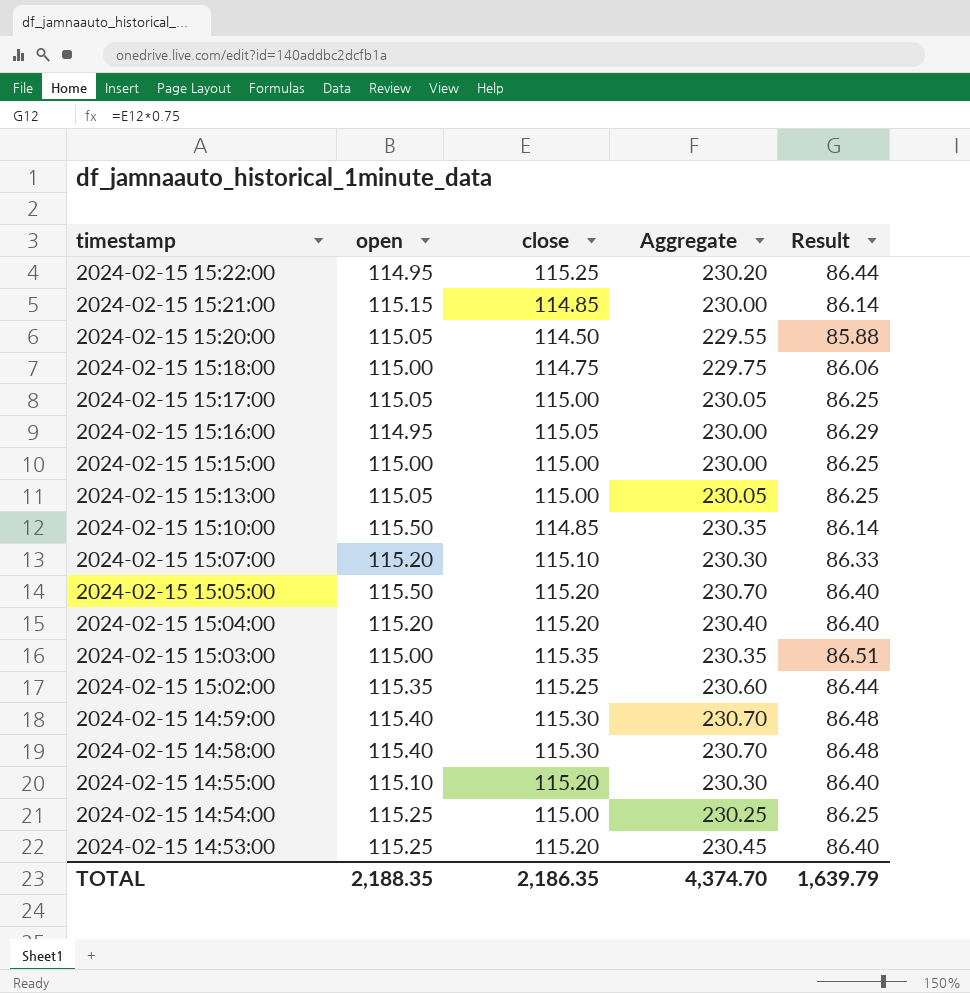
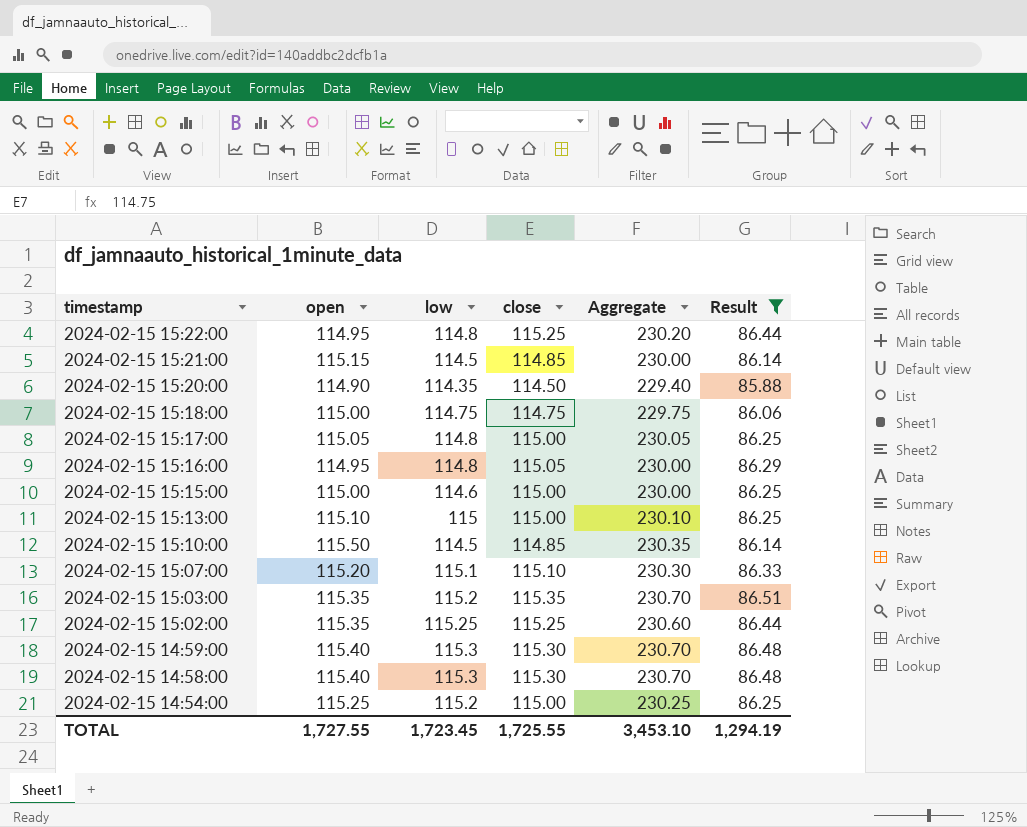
filter: none -> Result != 86.40
column low | position: none -> 3
2024-02-15 15:20:00 | open: 115.05 -> 114.90
2024-02-15 15:20:00 | Aggregate: 229.55 -> 229.40
2024-02-15 15:13:00 | open: 115.05 -> 115.10
2024-02-15 15:13:00 | Aggregate: 230.05 -> 230.10
2024-02-15 15:03:00 | open: 115.00 -> 115.35
2024-02-15 15:03:00 | Aggregate: 230.35 -> 230.70
TOTAL | open: 2,188.35 -> 1,727.55
TOTAL | close: 2,186.35 -> 1,725.55
TOTAL | Aggregate: 4,374.70 -> 3,453.10
TOTAL | Result: 1,639.79 -> 1,294.19

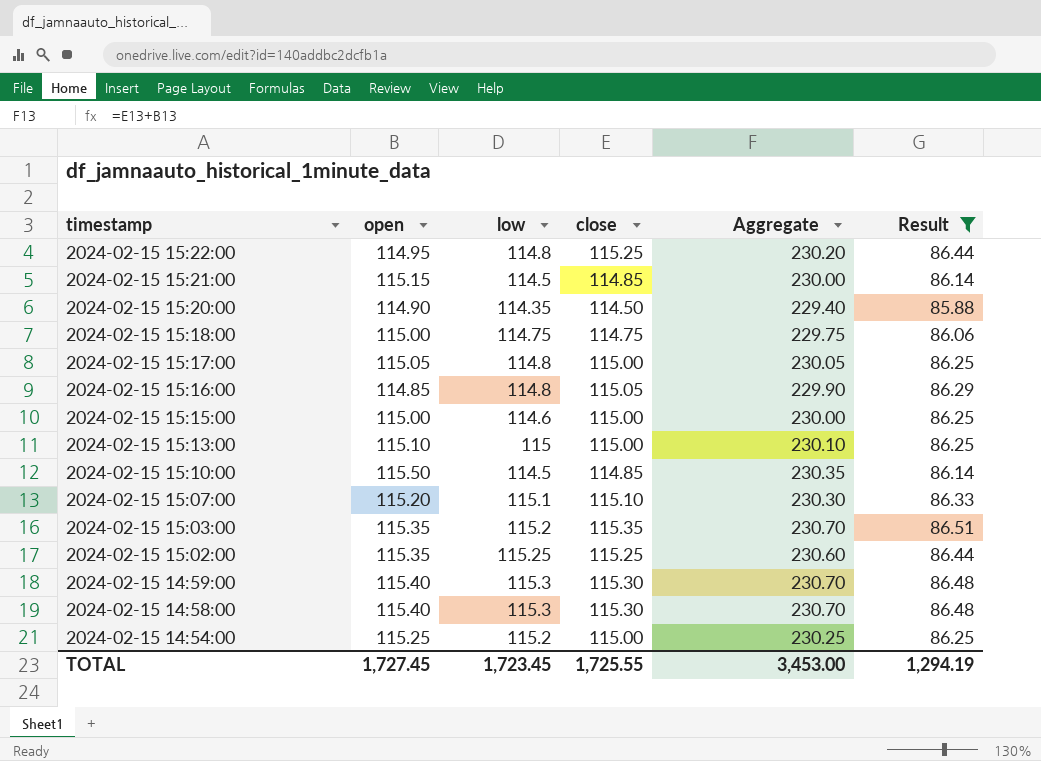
2024-02-15 15:16:00 | open: 114.95 -> 114.85
2024-02-15 15:16:00 | Aggregate: 230.00 -> 229.90
TOTAL | open: 1,727.55 -> 1,727.45
TOTAL | Aggregate: 3,453.10 -> 3,453.00

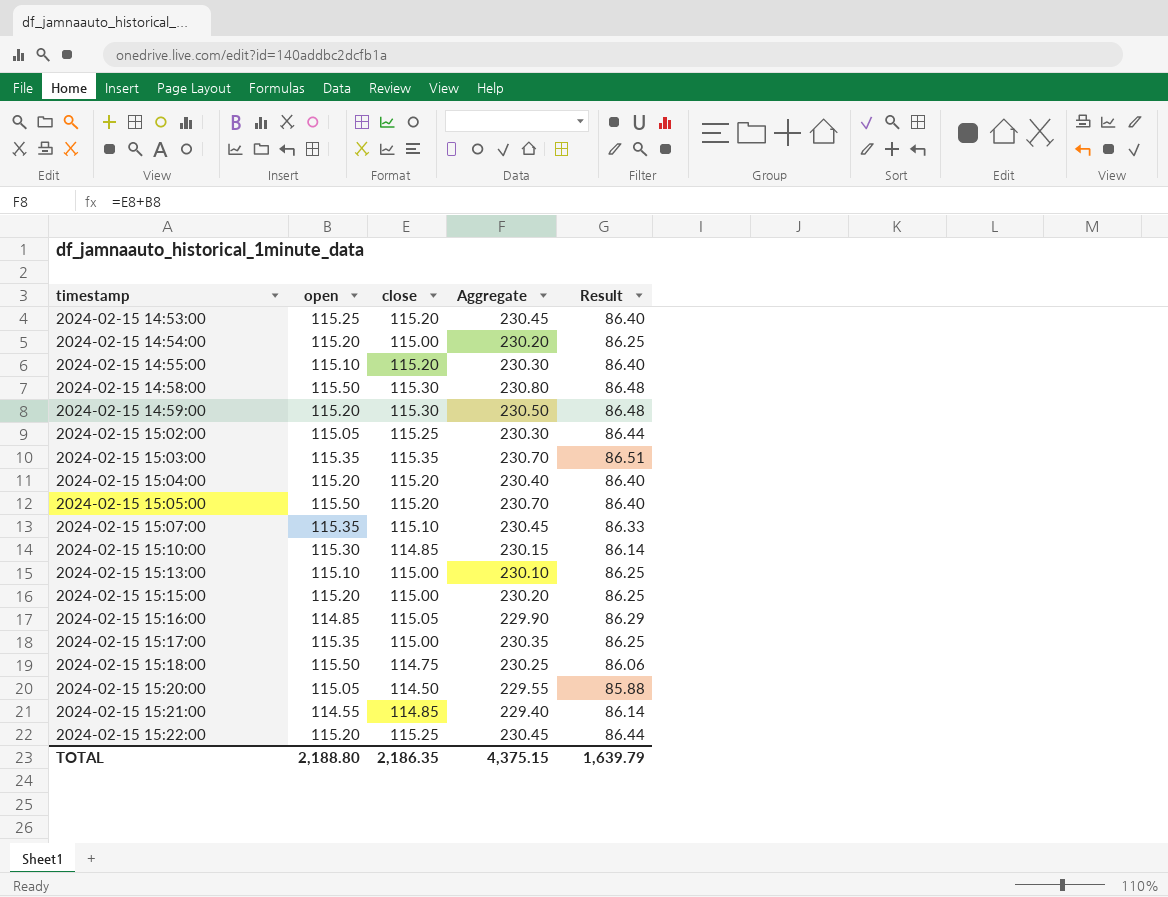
filter: Result != 86.40 -> none
row order: timestamp descending -> timestamp ascending
column low | position: 3 -> none
2024-02-15 14:54:00 | open: 115.25 -> 115.20
2024-02-15 14:54:00 | Aggregate: 230.25 -> 230.20
2024-02-15 14:58:00 | open: 115.40 -> 115.50
2024-02-15 14:58:00 | Aggregate: 230.70 -> 230.80
2024-02-15 14:59:00 | open: 115.40 -> 115.20
2024-02-15 14:59:00 | Aggregate: 230.70 -> 230.50
2024-02-15 15:02:00 | open: 115.35 -> 115.05
2024-02-15 15:02:00 | Aggregate: 230.60 -> 230.30
2024-02-15 15:07:00 | open: 115.20 -> 115.35
2024-02-15 15:07:00 | Aggregate: 230.30 -> 230.45
2024-02-15 15:10:00 | open: 115.50 -> 115.30
2024-02-15 15:10:00 | Aggregate: 230.35 -> 230.15
2024-02-15 15:15:00 | open: 115.00 -> 115.20
2024-02-15 15:15:00 | Aggregate: 230.00 -> 230.20
2024-02-15 15:17:00 | open: 115.05 -> 115.35
2024-02-15 15:17:00 | Aggregate: 230.05 -> 230.35
2024-02-15 15:18:00 | open: 115.00 -> 115.50
2024-02-15 15:18:00 | Aggregate: 229.75 -> 230.25
2024-02-15 15:20:00 | open: 114.90 -> 115.05
2024-02-15 15:20:00 | Aggregate: 229.40 -> 229.55
2024-02-15 15:21:00 | open: 115.15 -> 114.55
2024-02-15 15:21:00 | Aggregate: 230.00 -> 229.40
2024-02-15 15:22:00 | open: 114.95 -> 115.20
2024-02-15 15:22:00 | Aggregate: 230.20 -> 230.45
TOTAL | open: 1,727.45 -> 2,188.80
TOTAL | close: 1,725.55 -> 2,186.35
TOTAL | Aggregate: 3,453.00 -> 4,375.15
TOTAL | Result: 1,294.19 -> 1,639.79

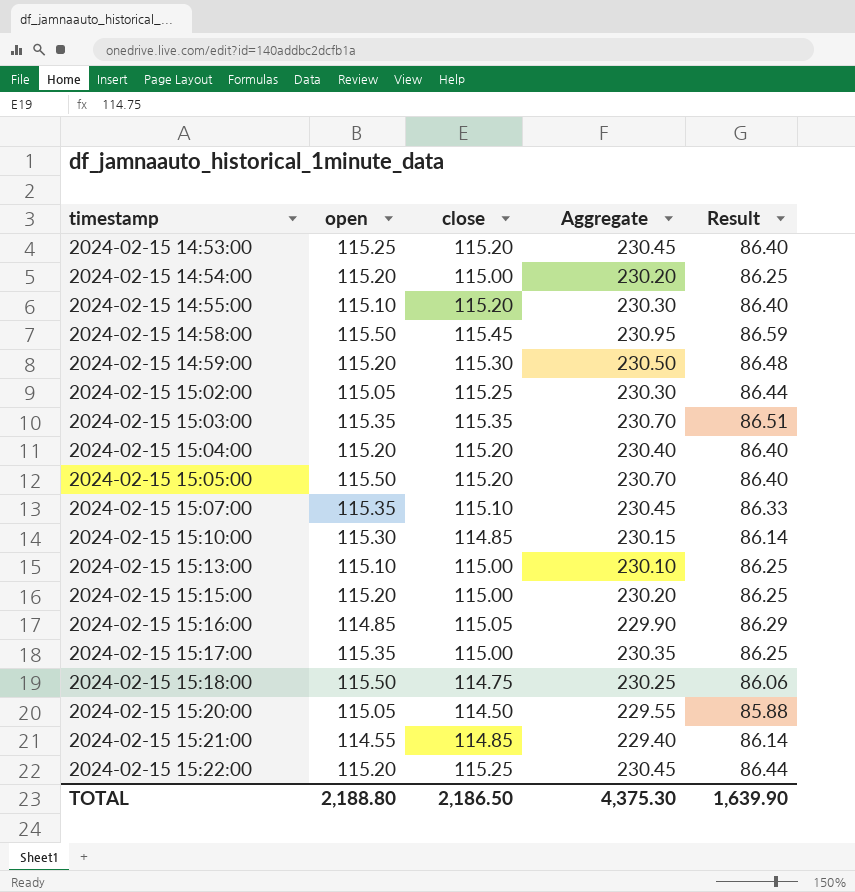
2024-02-15 14:58:00 | close: 115.30 -> 115.45
2024-02-15 14:58:00 | Aggregate: 230.80 -> 230.95
2024-02-15 14:58:00 | Result: 86.48 -> 86.59
TOTAL | close: 2,186.35 -> 2,186.50
TOTAL | Aggregate: 4,375.15 -> 4,375.30
TOTAL | Result: 1,639.79 -> 1,639.90

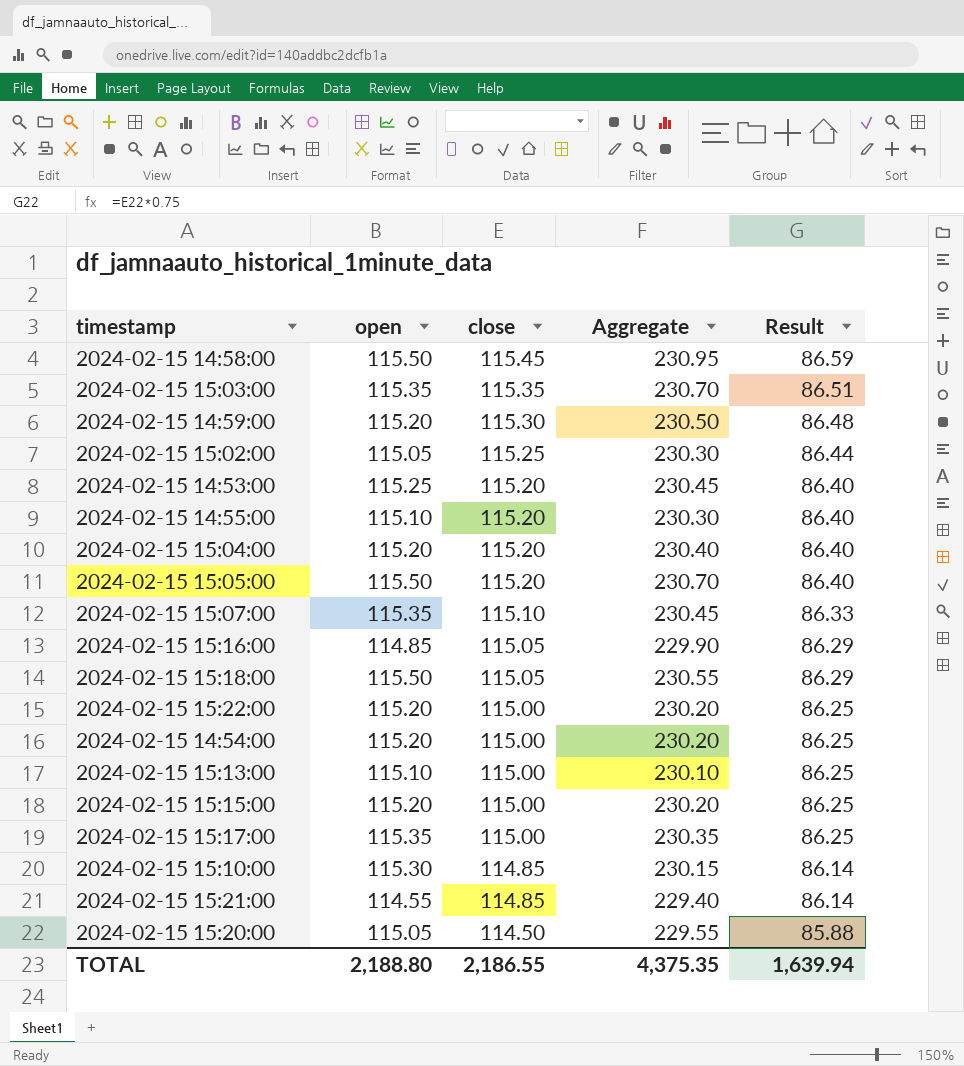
row order: timestamp ascending -> close descending
2024-02-15 15:18:00 | close: 114.75 -> 115.05
2024-02-15 15:18:00 | Aggregate: 230.25 -> 230.55
2024-02-15 15:18:00 | Result: 86.06 -> 86.29
2024-02-15 15:22:00 | close: 115.25 -> 115.00
2024-02-15 15:22:00 | Aggregate: 230.45 -> 230.20
2024-02-15 15:22:00 | Result: 86.44 -> 86.25
TOTAL | close: 2,186.50 -> 2,186.55
TOTAL | Aggregate: 4,375.30 -> 4,375.35
TOTAL | Result: 1,639.90 -> 1,639.94

